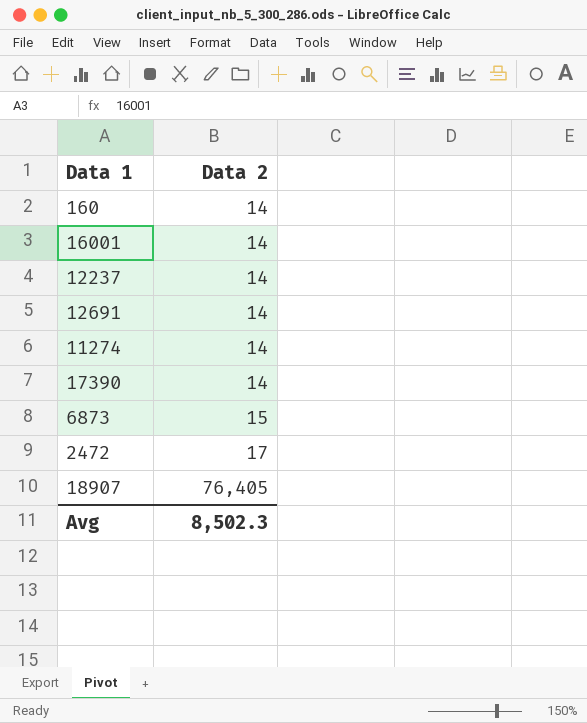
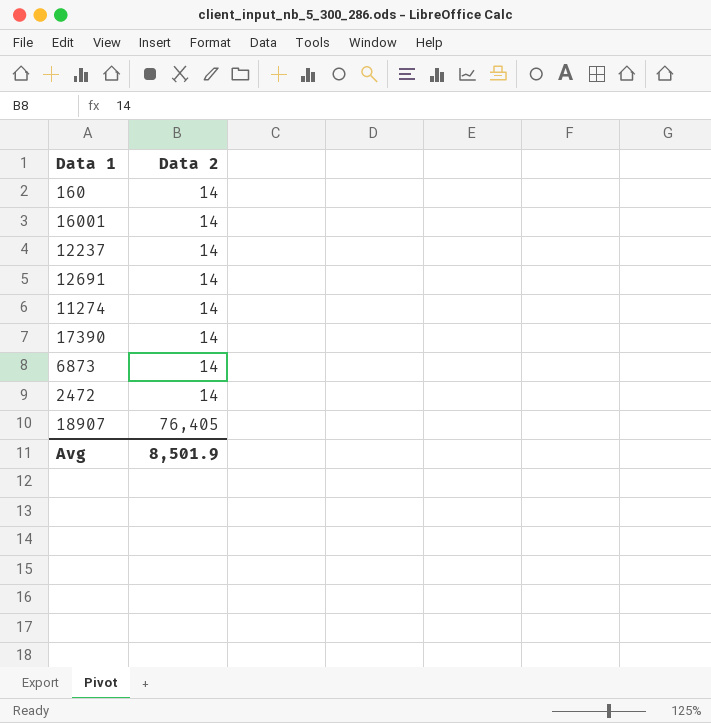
6873 | Data 2: 15 -> 14
2472 | Data 2: 17 -> 14
Avg | Data 2: 8,502.3 -> 8,501.9

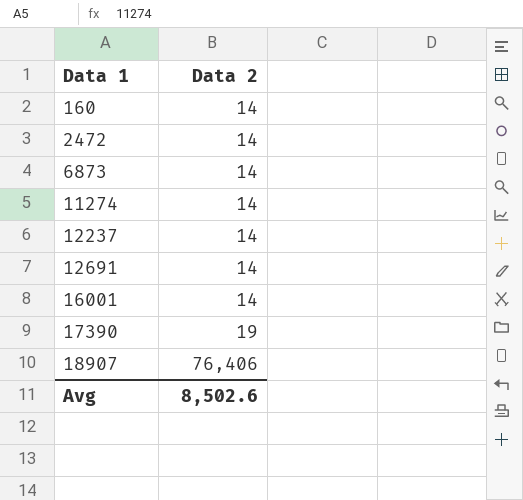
row order: Data 2 ascending -> Data 1 ascending
17390 | Data 2: 14 -> 19
18907 | Data 2: 76,405 -> 76,406
Avg | Data 2: 8,501.9 -> 8,502.6

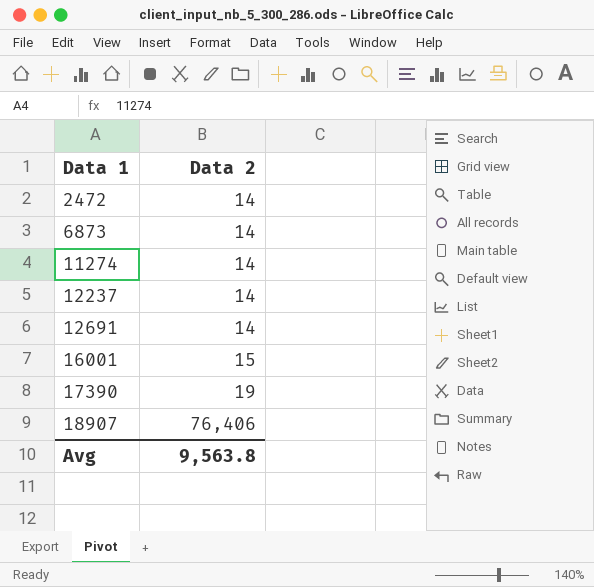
row 160: 14 -> none
16001 | Data 2: 14 -> 15
Avg | Data 2: 8,502.6 -> 9,563.8

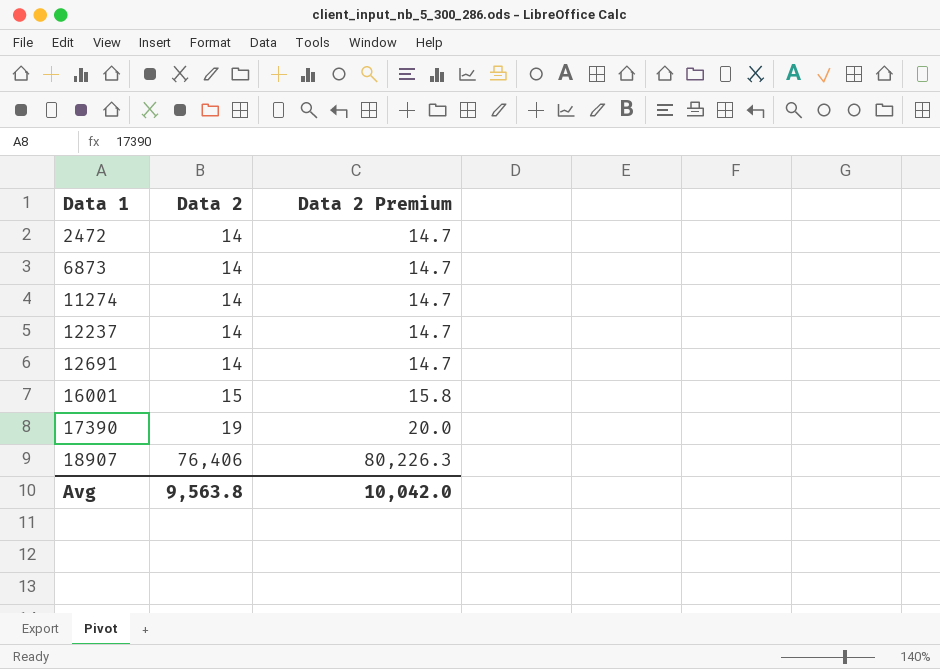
column Data 2 Premium | formula: none -> [Data 2] * 1.05

